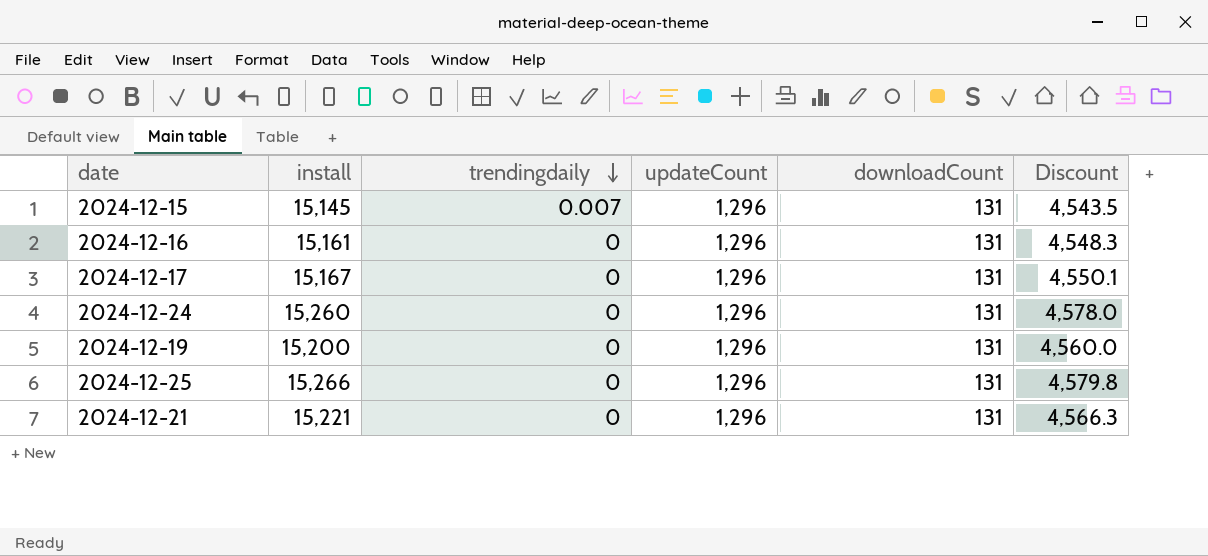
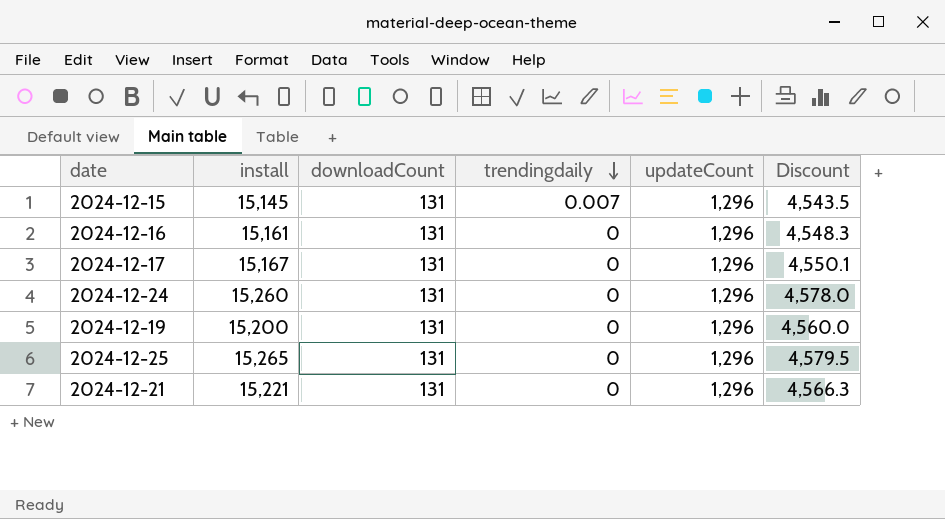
column downloadCount | position: 5 -> 3
2024-12-25 | install: 15,266 -> 15,265
2024-12-25 | Discount: 4,579.8 -> 4,579.5

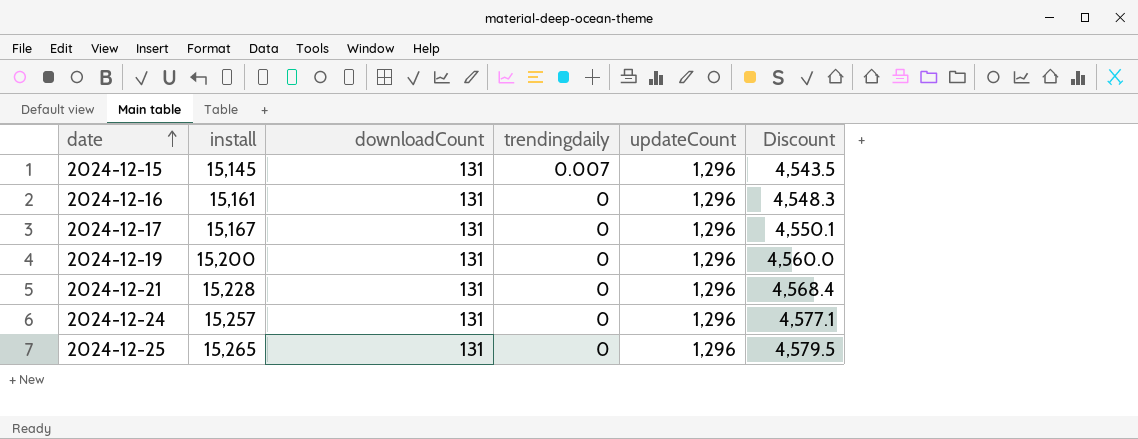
row order: trendingdaily descending -> date ascending
2024-12-21 | install: 15,221 -> 15,228
2024-12-21 | Discount: 4,566.3 -> 4,568.4
2024-12-24 | install: 15,260 -> 15,257
2024-12-24 | Discount: 4,578.0 -> 4,577.1

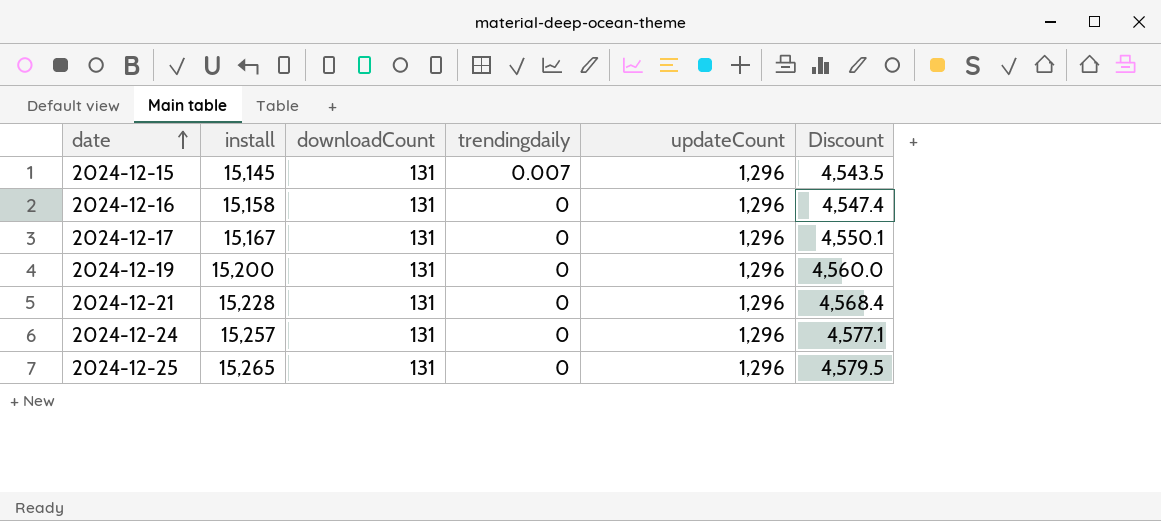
2024-12-16 | install: 15,161 -> 15,158
2024-12-16 | Discount: 4,548.3 -> 4,547.4

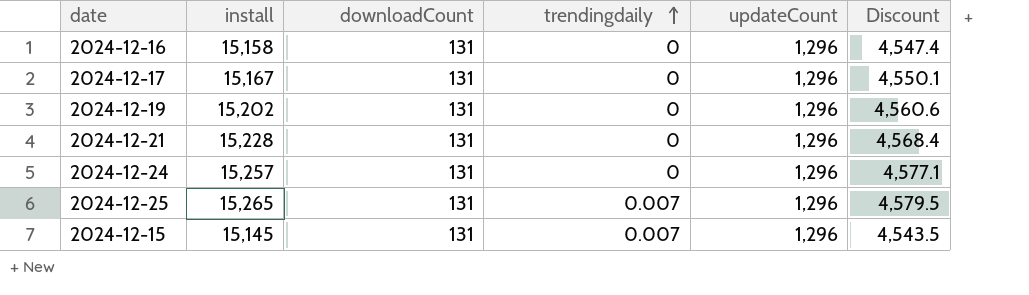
row order: date ascending -> trendingdaily ascending
2024-12-19 | install: 15,200 -> 15,202
2024-12-19 | Discount: 4,560.0 -> 4,560.6
2024-12-25 | trendingdaily: 0 -> 0.007

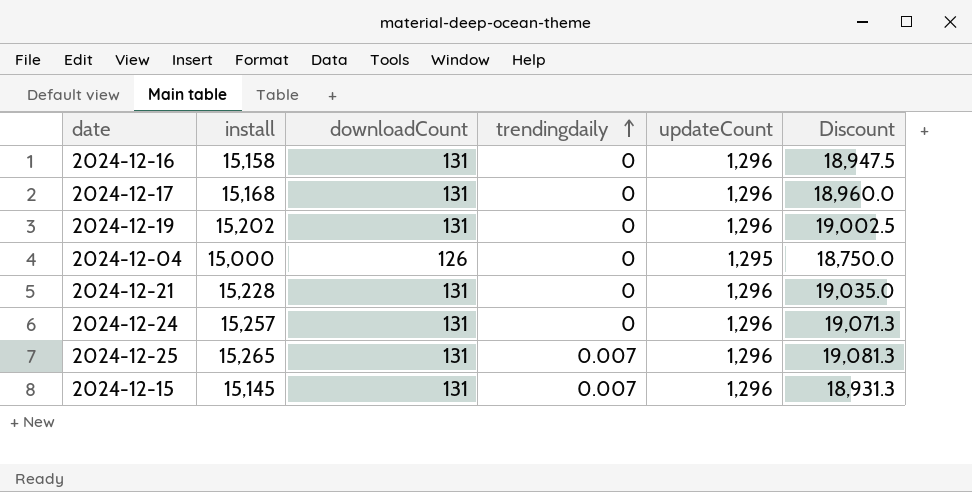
column Discount | formula: [install] * 0.3 -> [install] * 1.25
2024-12-17 | install: 15,167 -> 15,168
row 2024-12-04: none -> 15,000 | 126 | 0 | 1,295 | 18,750.0

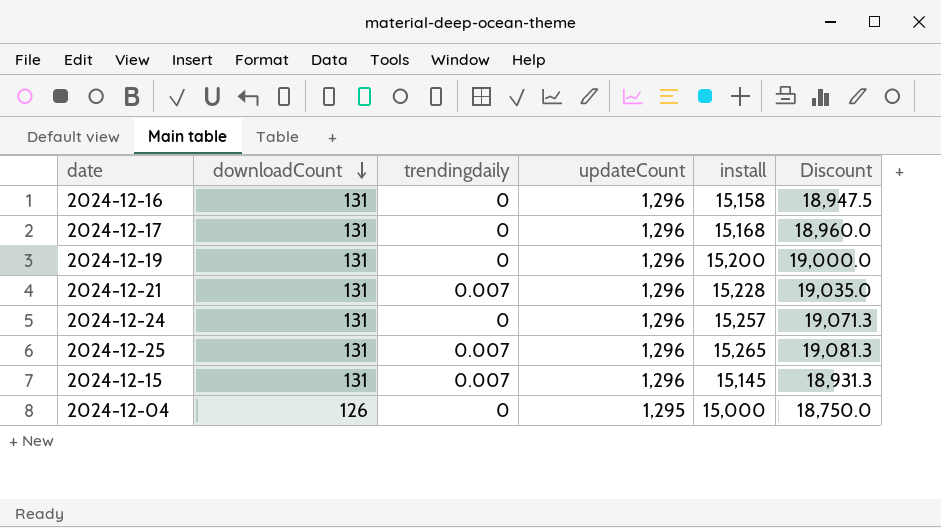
row order: trendingdaily ascending -> downloadCount descending
column install | position: 2 -> 5
2024-12-19 | install: 15,202 -> 15,200
2024-12-19 | Discount: 19,002.5 -> 19,000.0
2024-12-21 | trendingdaily: 0 -> 0.007

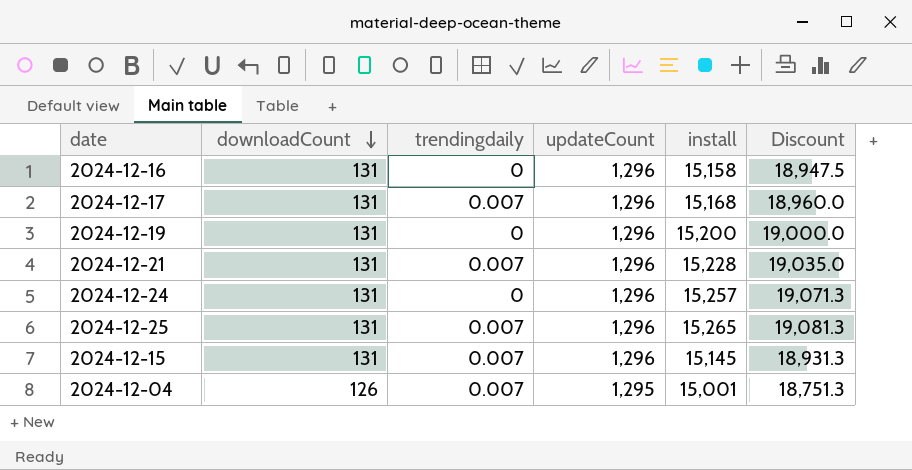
2024-12-17 | trendingdaily: 0 -> 0.007
2024-12-04 | trendingdaily: 0 -> 0.007
2024-12-04 | install: 15,000 -> 15,001
2024-12-04 | Discount: 18,750.0 -> 18,751.3

